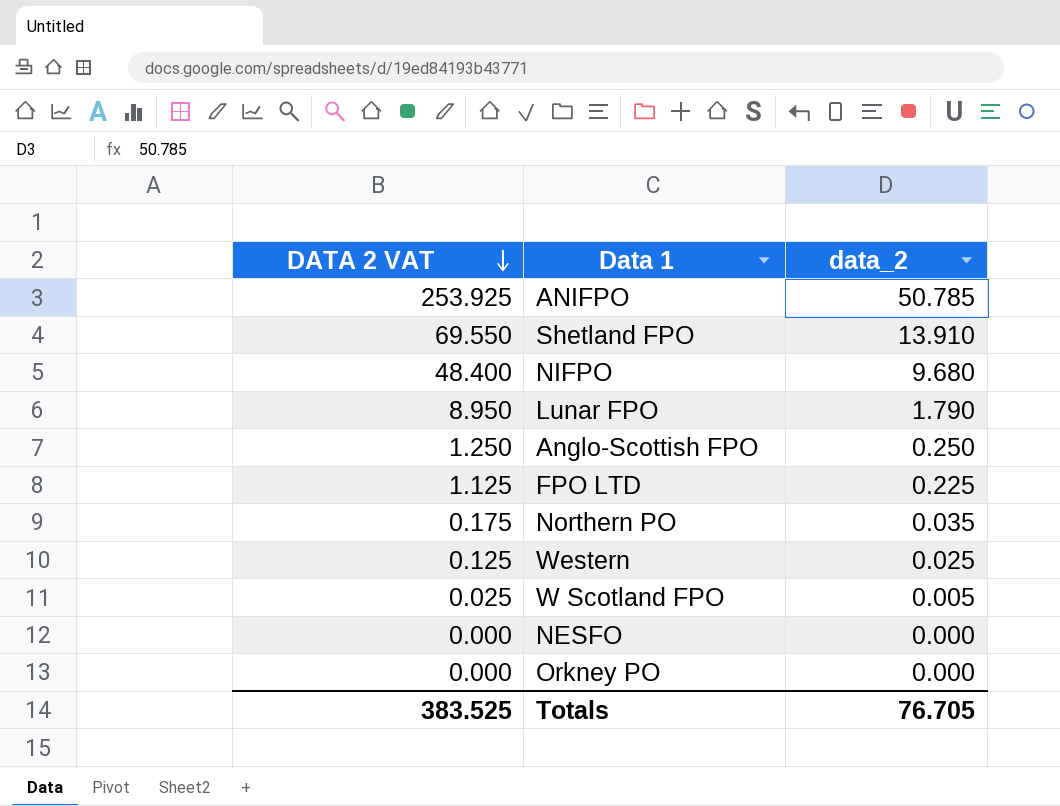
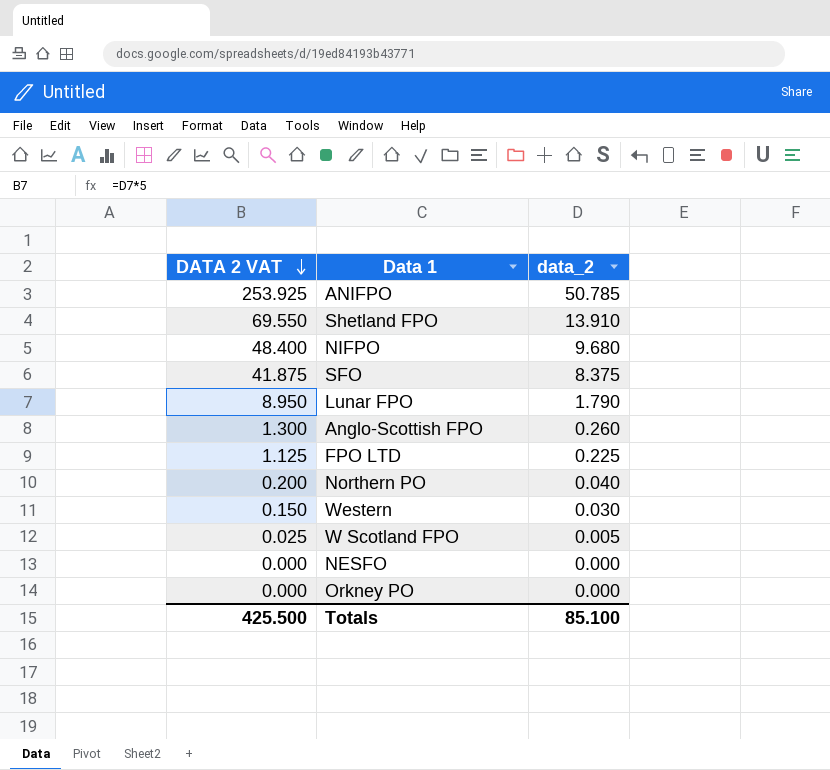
row SFO: none -> 41.875 | 8.375
Anglo-Scottish FPO | DATA 2 VAT: 1.250 -> 1.300
Anglo-Scottish FPO | data_2: 0.250 -> 0.260
Northern PO | DATA 2 VAT: 0.175 -> 0.200
Northern PO | data_2: 0.035 -> 0.040
Western | DATA 2 VAT: 0.125 -> 0.150
Western | data_2: 0.025 -> 0.030
Totals | DATA 2 VAT: 383.525 -> 425.500
Totals | data_2: 76.705 -> 85.100

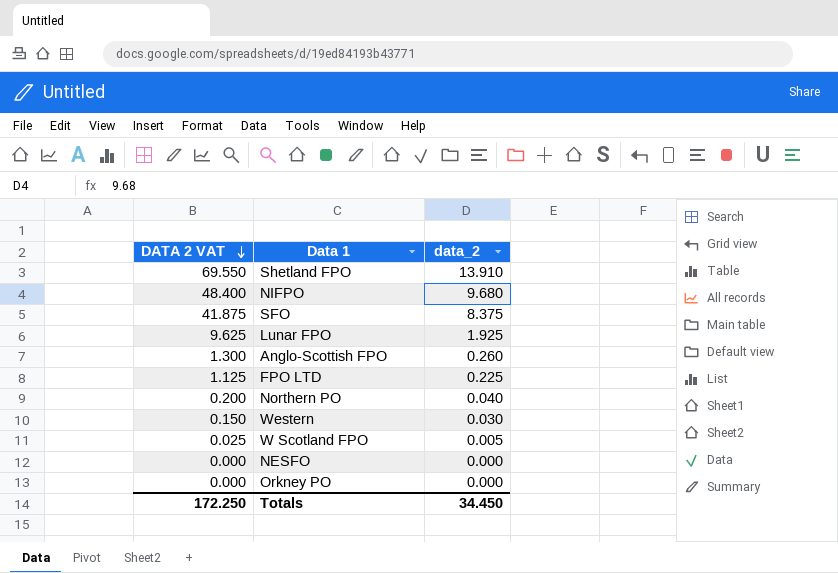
row ANIFPO: 253.925 | 50.785 -> none
Lunar FPO | DATA 2 VAT: 8.950 -> 9.625
Lunar FPO | data_2: 1.790 -> 1.925
Totals | DATA 2 VAT: 425.500 -> 172.250
Totals | data_2: 85.100 -> 34.450

